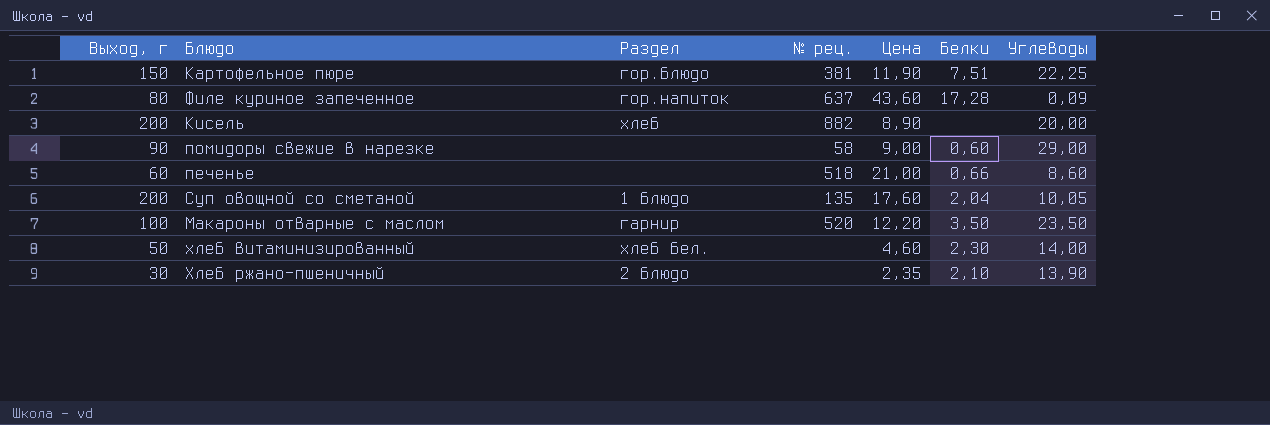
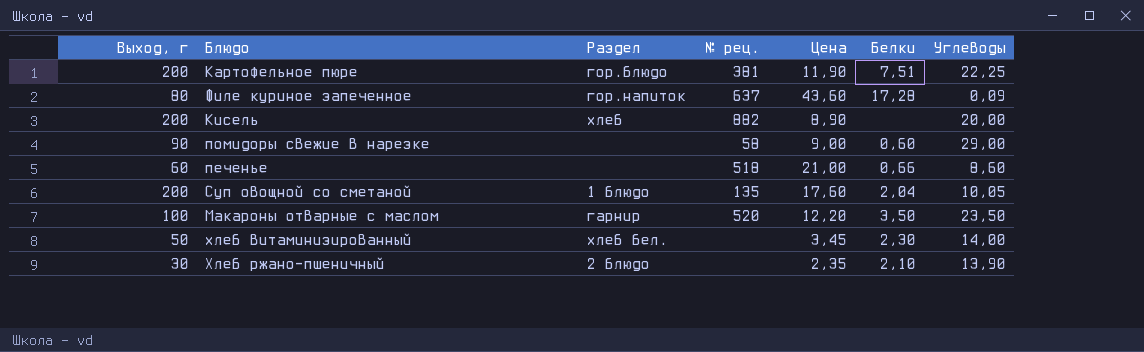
Картофельное пюре | Выход, г: 150 -> 200
хлеб витаминизированный | Цена: 4,60 -> 3,45

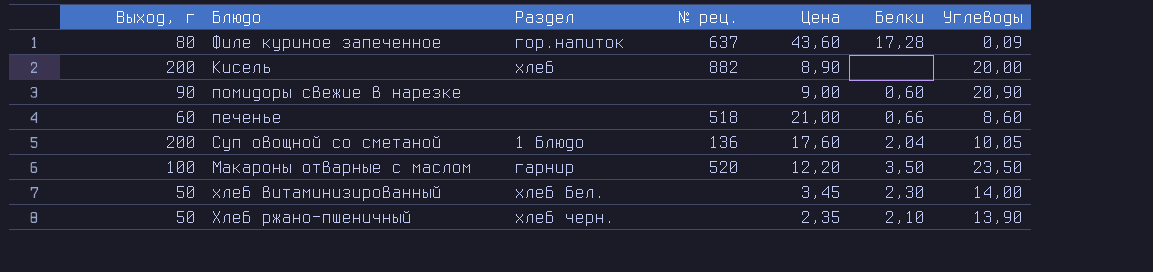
row Картофельное пюре: 200 | гор.блюдо | 381 | 11,90 | 7,51 | 22,25 -> none
помидоры свежие в нарезке | № рец.: 58 -> none
помидоры свежие в нарезке | Углеводы: 29,00 -> 20,90
Суп овощной со сметаной | № рец.: 135 -> 136
Хлеб ржано-пшеничный | Выход, г: 30 -> 50
Хлеб ржано-пшеничный | Раздел: 2 блюдо -> хлеб черн.

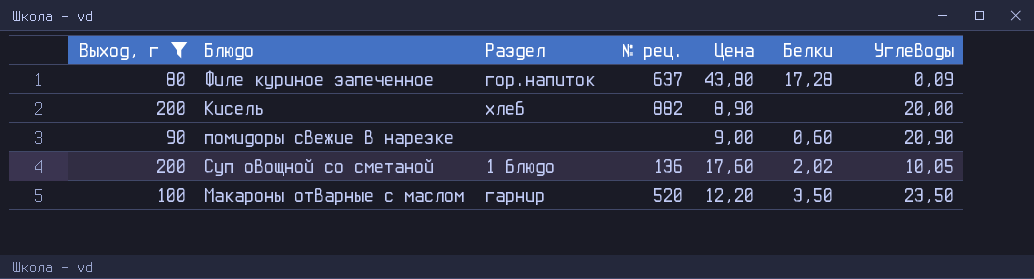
filter: none -> Выход, г >= 80
Филе куриное запеченное | Цена: 43,60 -> 43,80
Суп овощной со сметаной | Белки: 2,04 -> 2,02

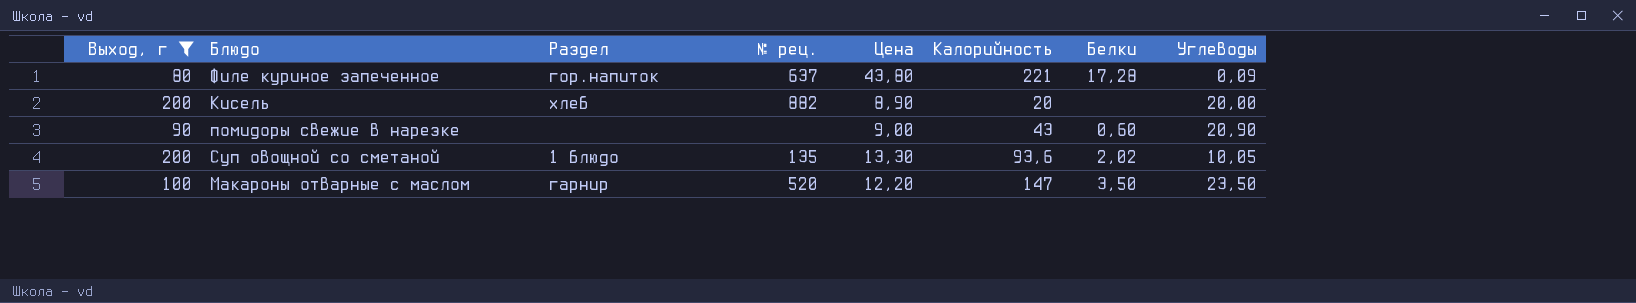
column Калорийность | position: none -> 6
Суп овощной со сметаной | № рец.: 136 -> 135
Суп овощной со сметаной | Цена: 17,60 -> 13,30

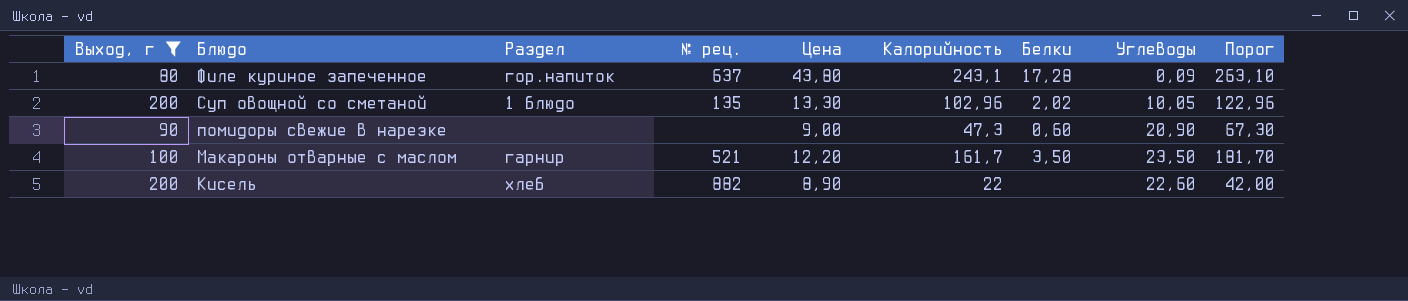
row order: none -> Блюдо descending
column Порог | formula: none -> [Калорийность] + 20
Филе куриное запеченное | Калорийность: 221 -> 243,1
Суп овощной со сметаной | Калорийность: 93,6 -> 102,96
помидоры свежие в нарезке | Калорийность: 43 -> 47,3
Макароны отварные с маслом | № рец.: 520 -> 521
Макароны отварные с маслом | Калорийность: 147 -> 161,7
Кисель | Калорийность: 20 -> 22
Кисель | Углеводы: 20,00 -> 22,60

